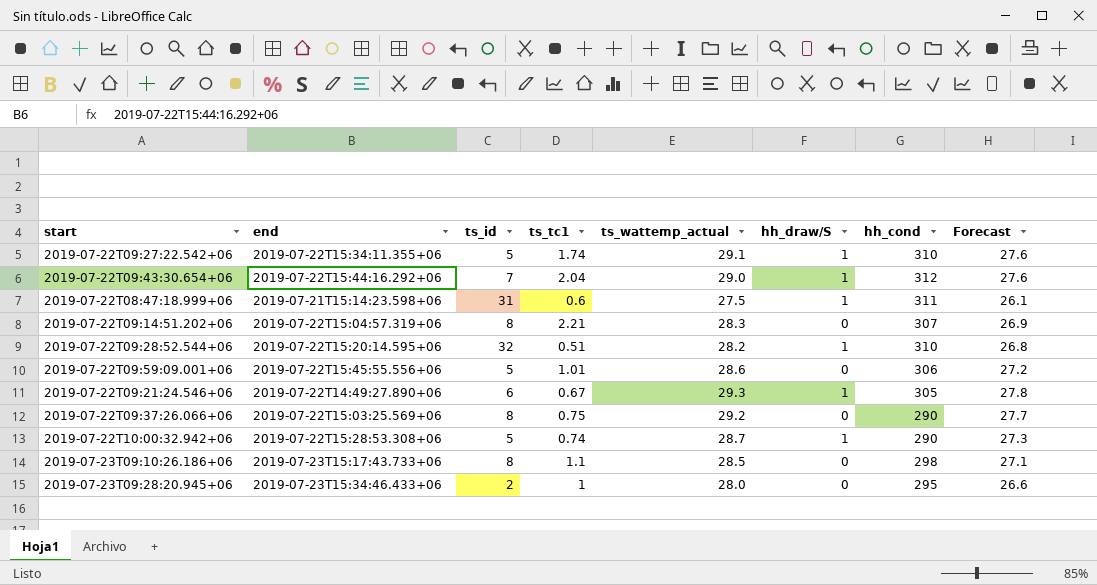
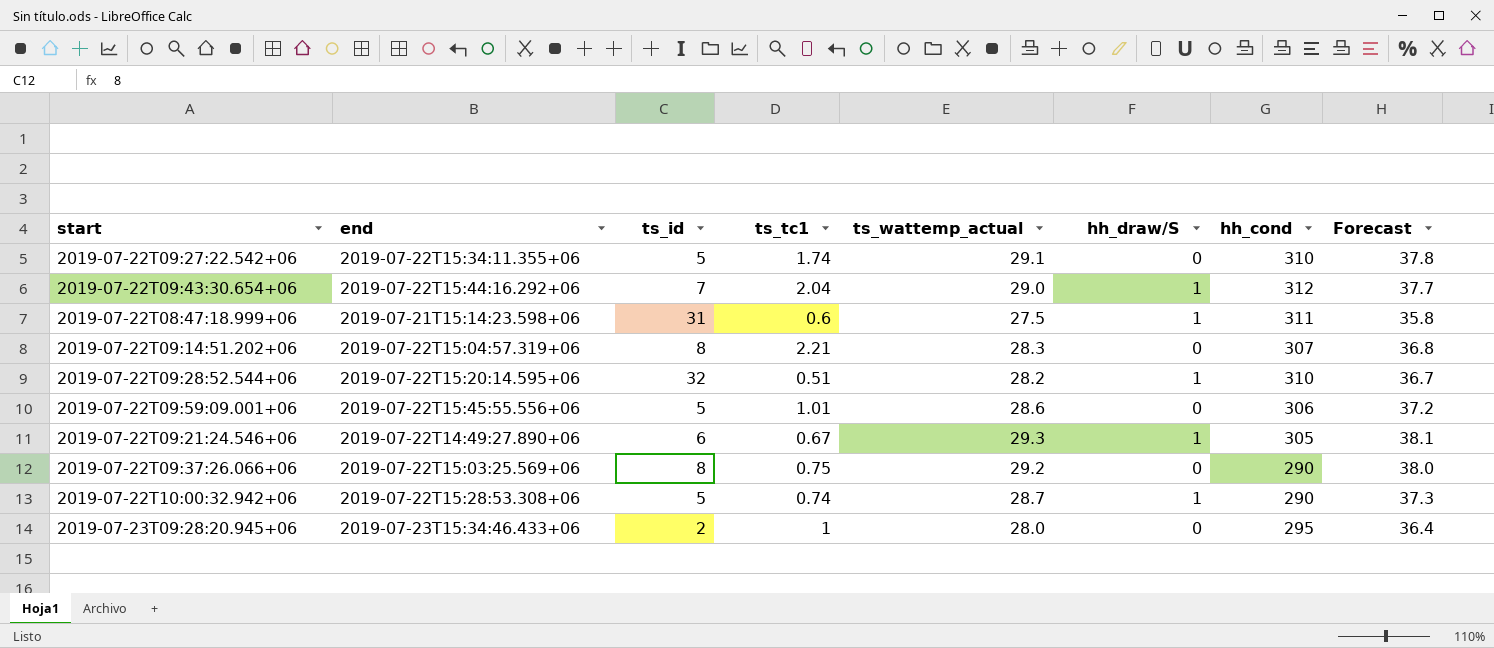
column Forecast | formula: [ts_wattemp_actual] * 0.95 -> [ts_wattemp_actual] * 1.3
row 2019-07-23T09:10:26.186+06: 2019-07-23T15:17:43.733+06 | 8 | 1.1 | 28.5 | 0 | 298 | 27.1 -> none
2019-07-22T09:27:22.542+06 | hh_draw/S: 1 -> 0

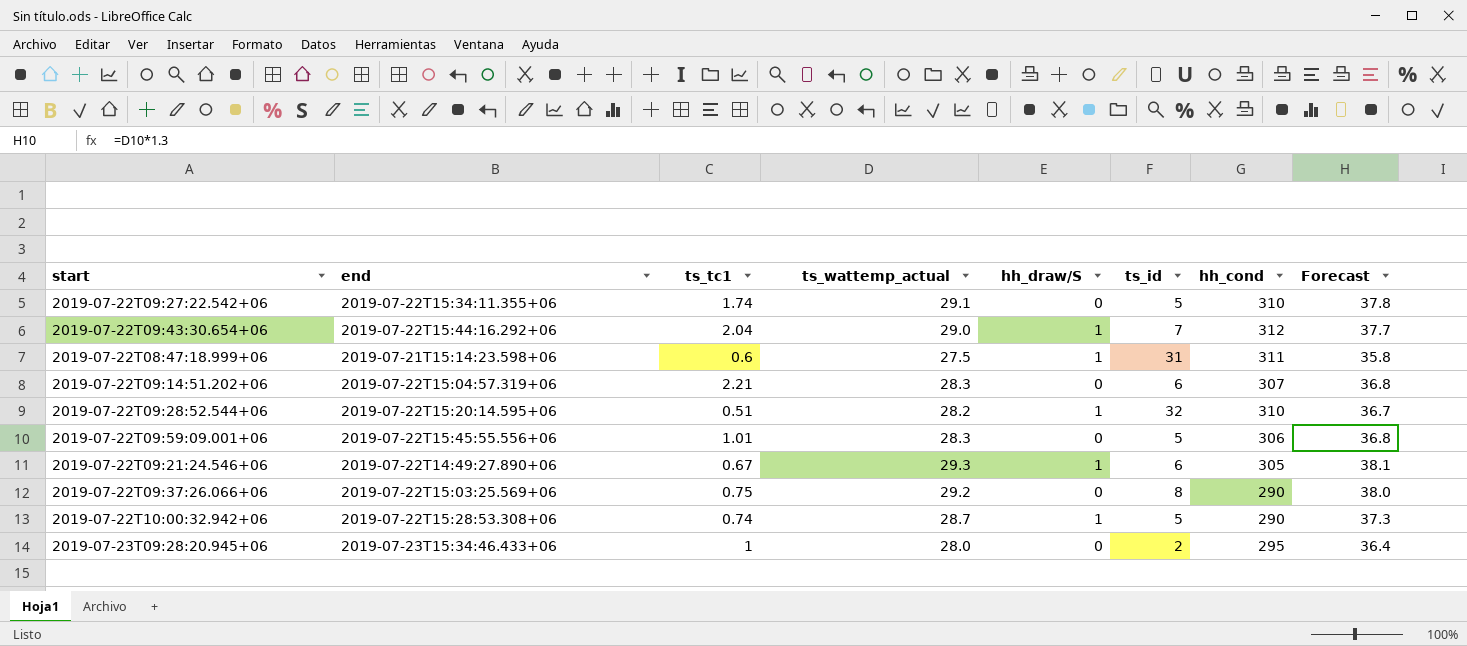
column ts_id | position: 3 -> 6
2019-07-22T09:14:51.202+06 | ts_id: 8 -> 6
2019-07-22T09:59:09.001+06 | ts_wattemp_actual: 28.6 -> 28.3
2019-07-22T09:59:09.001+06 | Forecast: 37.2 -> 36.8

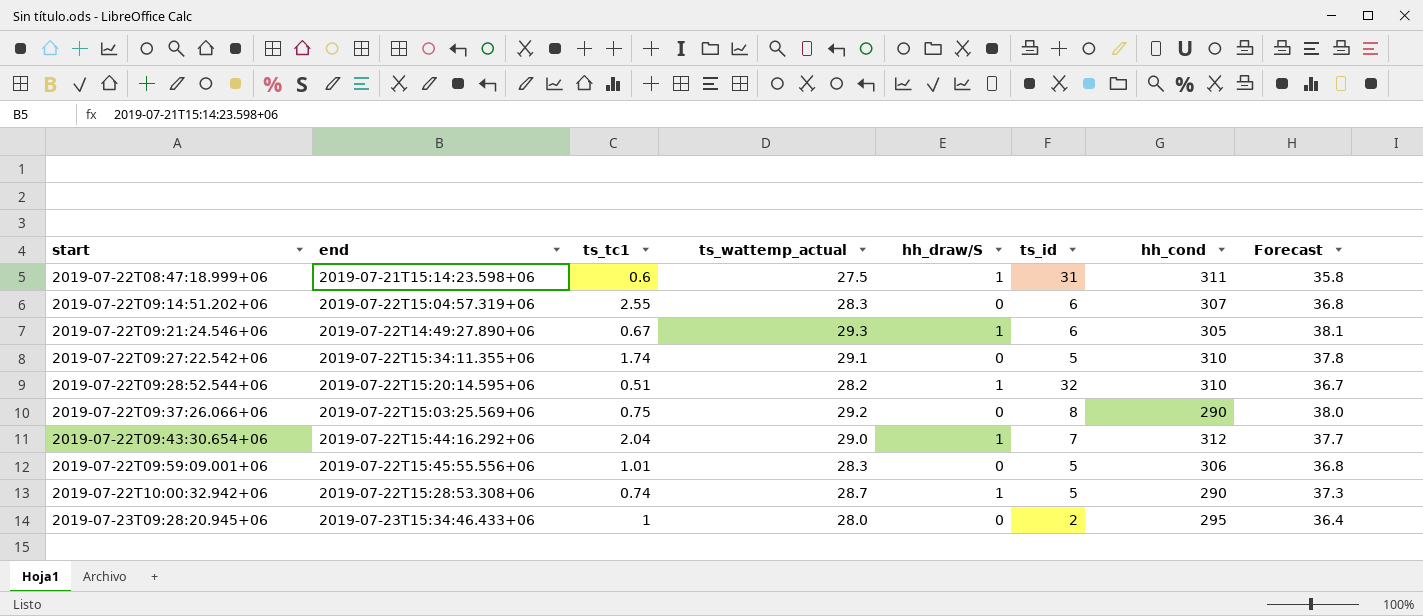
row order: none -> start ascending
2019-07-22T09:14:51.202+06 | ts_tc1: 2.21 -> 2.55

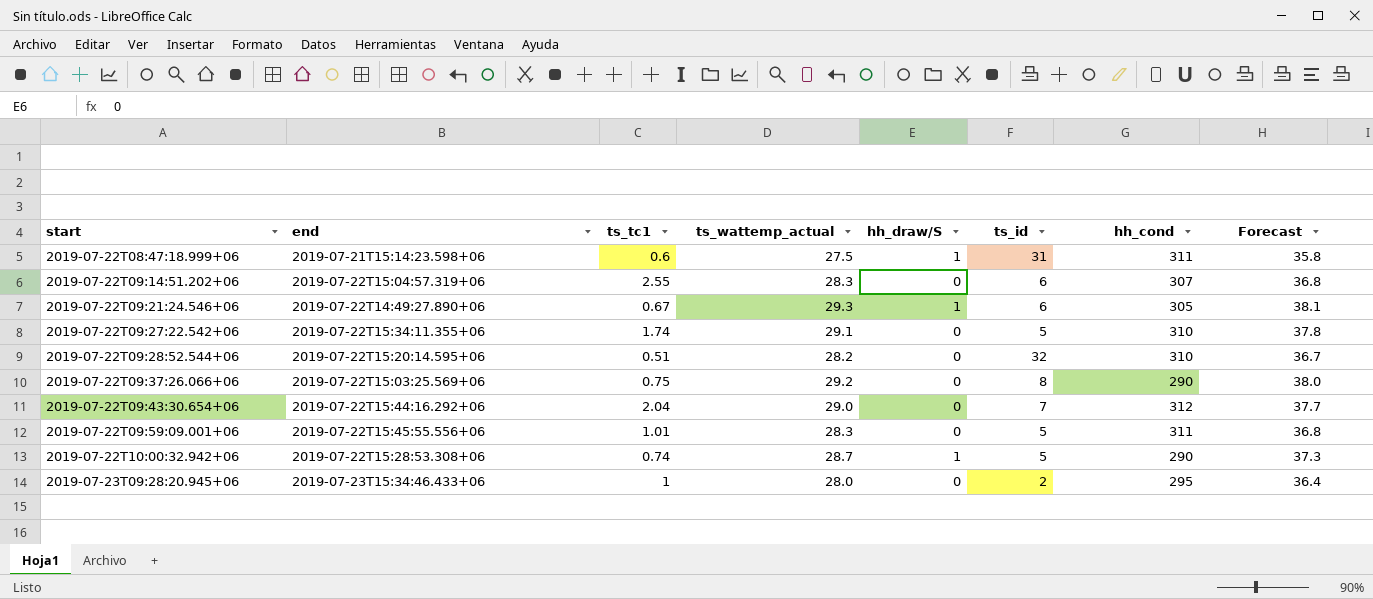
2019-07-22T09:28:52.544+06 | hh_draw/S: 1 -> 0
2019-07-22T09:43:30.654+06 | hh_draw/S: 1 -> 0
2019-07-22T09:59:09.001+06 | hh_cond: 306 -> 311

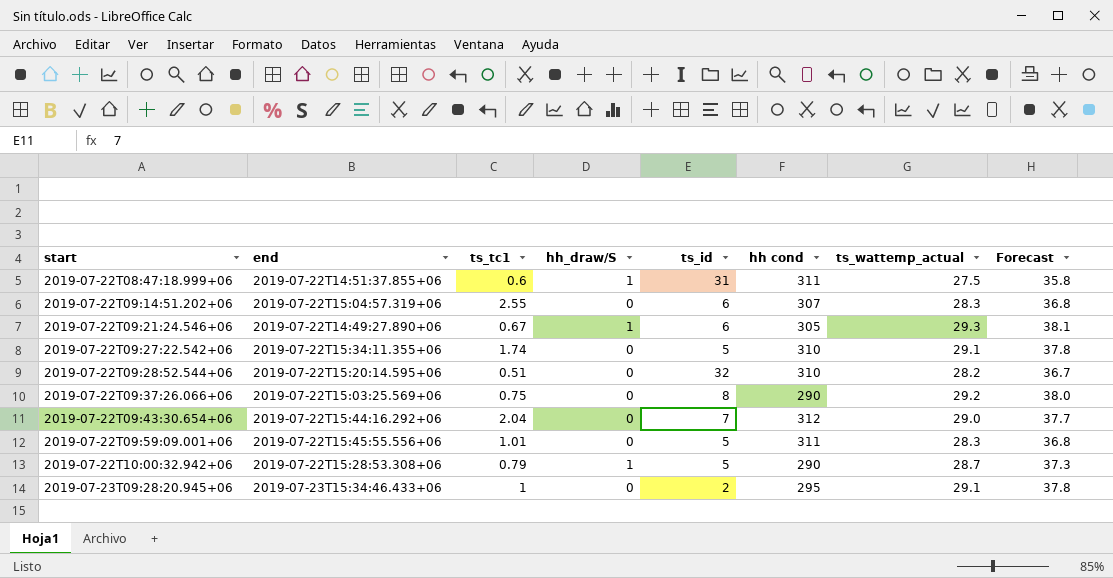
column name: hh_cond -> hh cond
column ts_wattemp_actual | position: 4 -> 7
2019-07-22T08:47:18.999+06 | end: 2019-07-21T15:14:23.598+06 -> 2019-07-22T14:51:37.855+06
2019-07-22T10:00:32.942+06 | ts_tc1: 0.74 -> 0.79
2019-07-23T09:28:20.945+06 | ts_wattemp_actual: 28.0 -> 29.1
2019-07-23T09:28:20.945+06 | Forecast: 36.4 -> 37.8

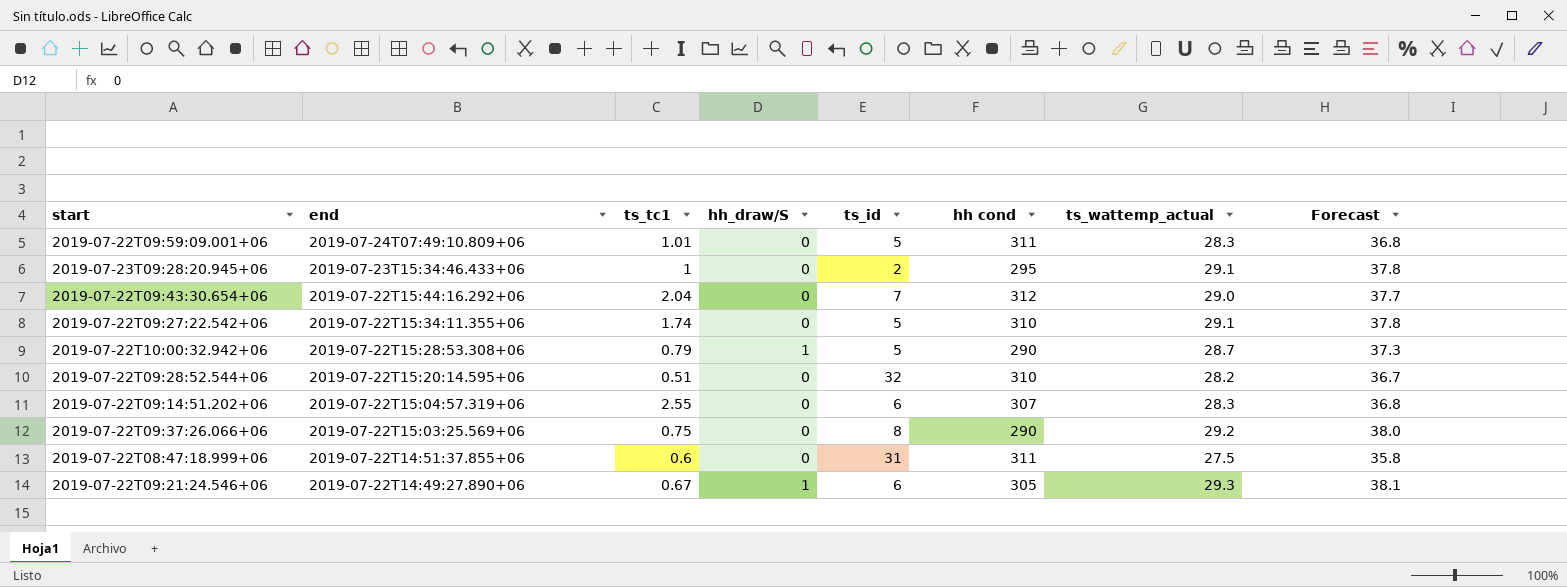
row order: start ascending -> end descending
2019-07-22T09:59:09.001+06 | end: 2019-07-22T15:45:55.556+06 -> 2019-07-24T07:49:10.809+06
2019-07-22T08:47:18.999+06 | hh_draw/S: 1 -> 0

